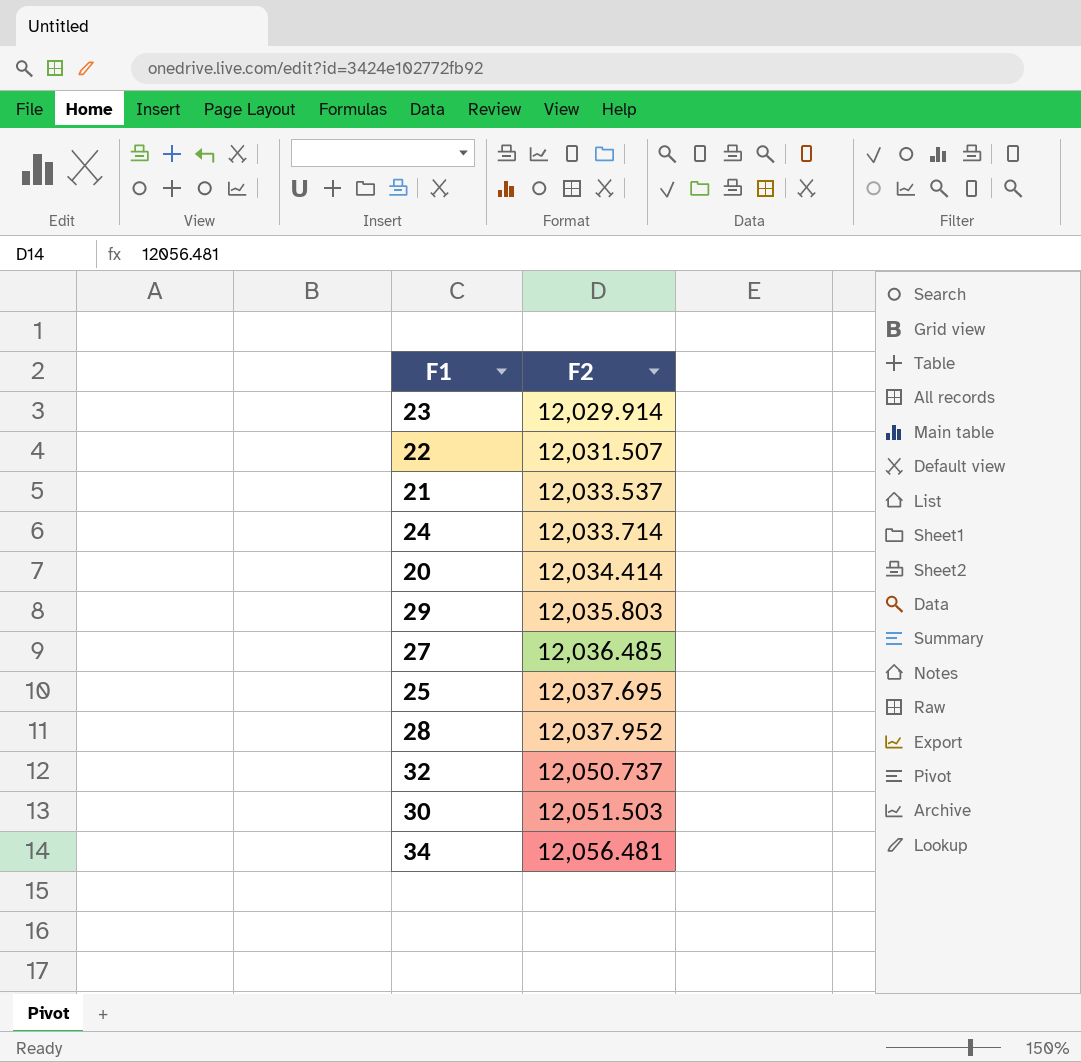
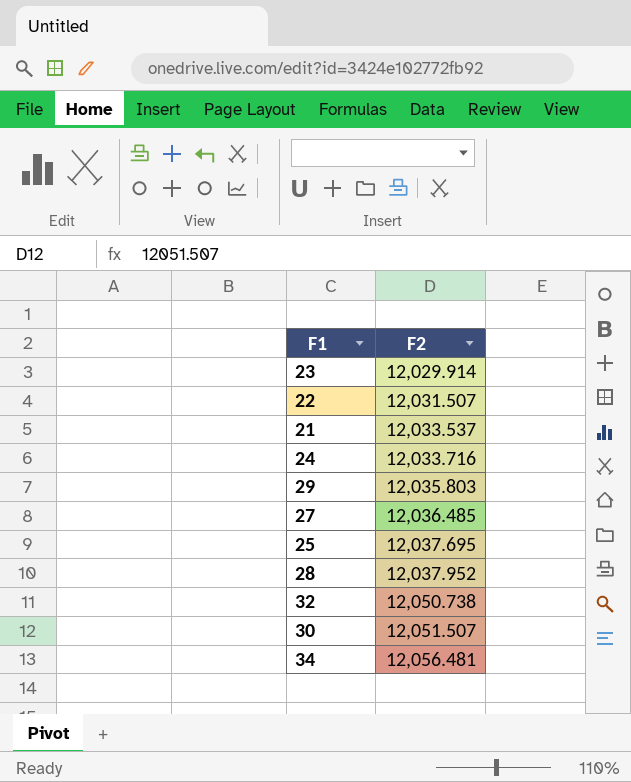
row 20: 12,034.414 -> none
24 | F2: 12,033.714 -> 12,033.716
32 | F2: 12,050.737 -> 12,050.738
30 | F2: 12,051.503 -> 12,051.507

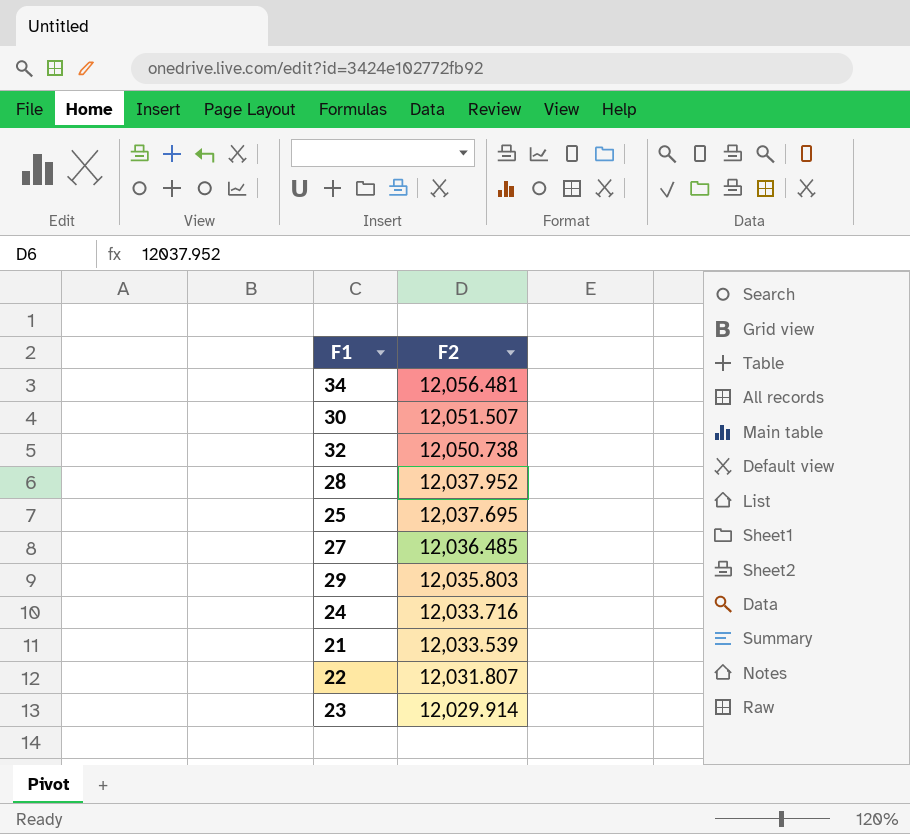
row order: F2 ascending -> F2 descending
21 | F2: 12,033.537 -> 12,033.539
22 | F2: 12,031.507 -> 12,031.807

